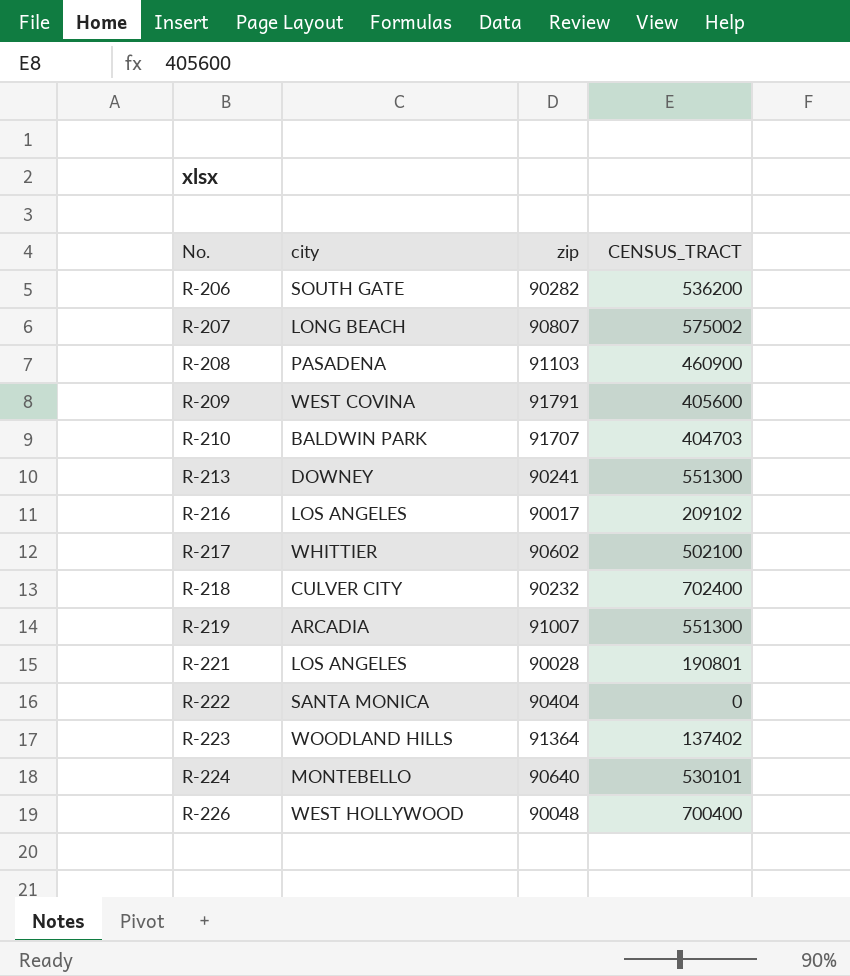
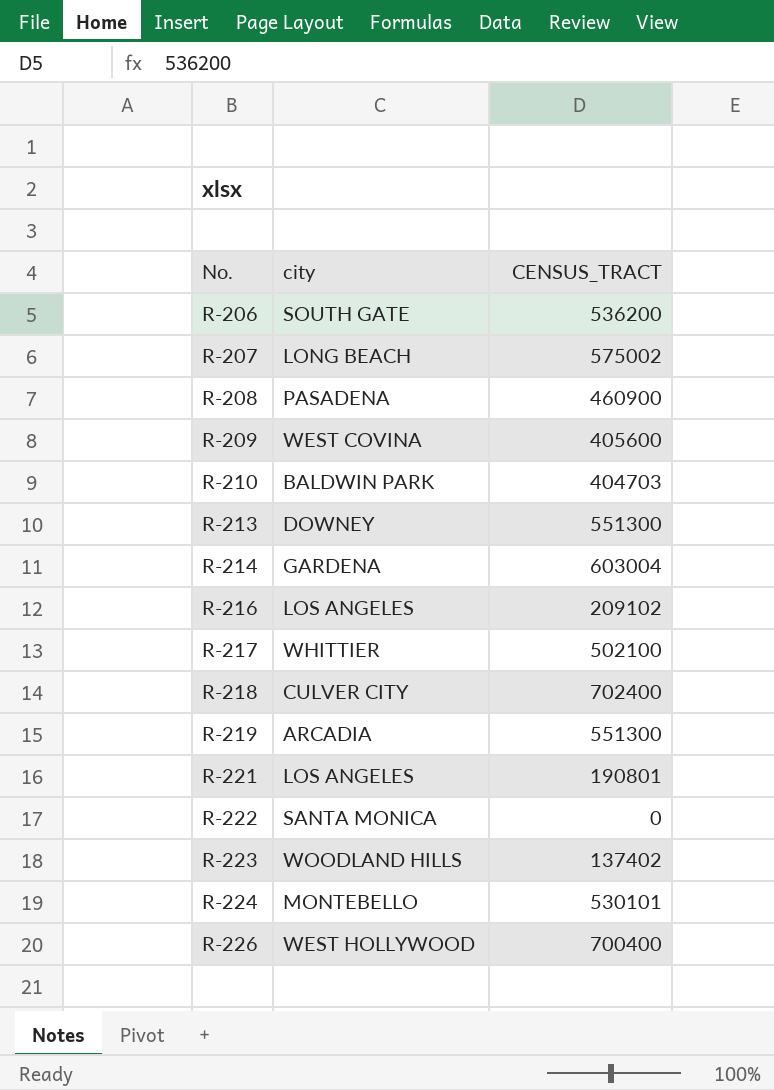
column zip | position: 3 -> none
row R-214: none -> GARDENA | 603004

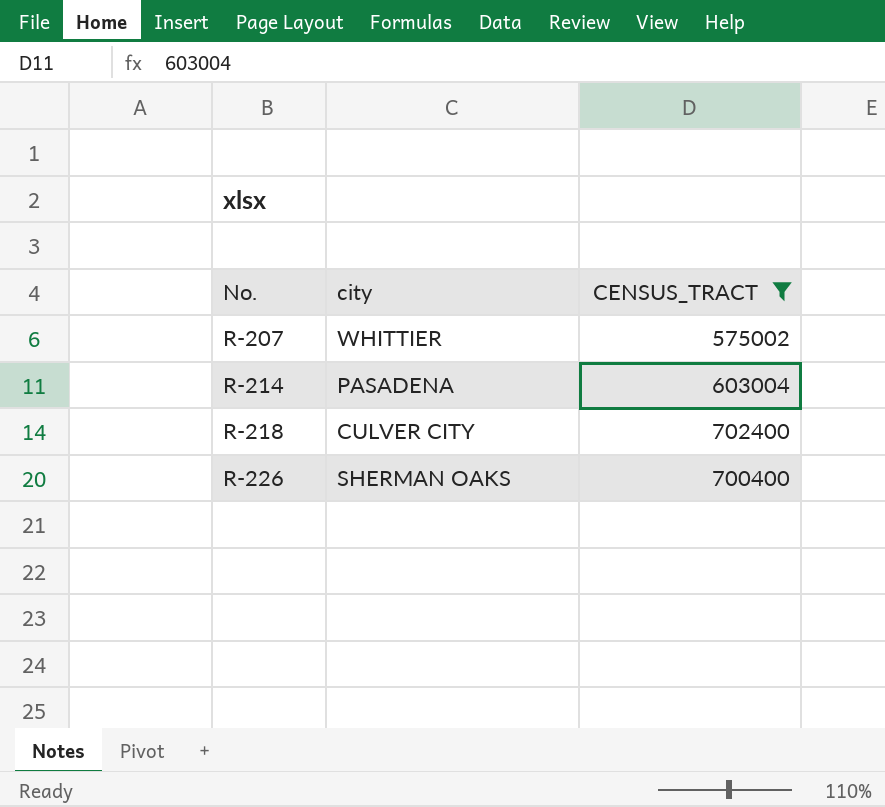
filter: none -> CENSUS_TRACT >= 575002
R-207 | city: LONG BEACH -> WHITTIER
R-214 | city: GARDENA -> PASADENA
R-226 | city: WEST HOLLYWOOD -> SHERMAN OAKS

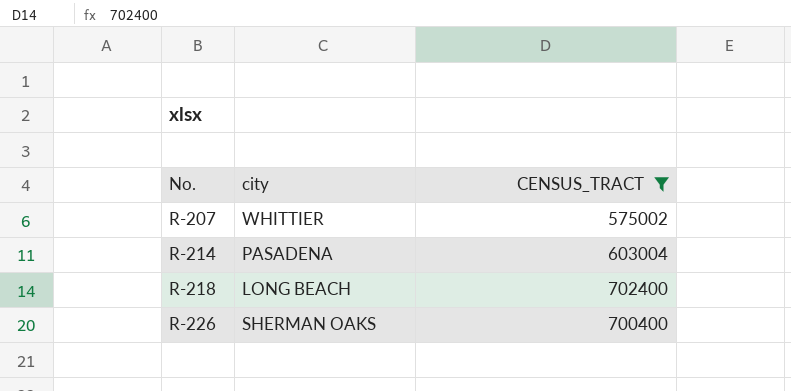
R-218 | city: CULVER CITY -> LONG BEACH

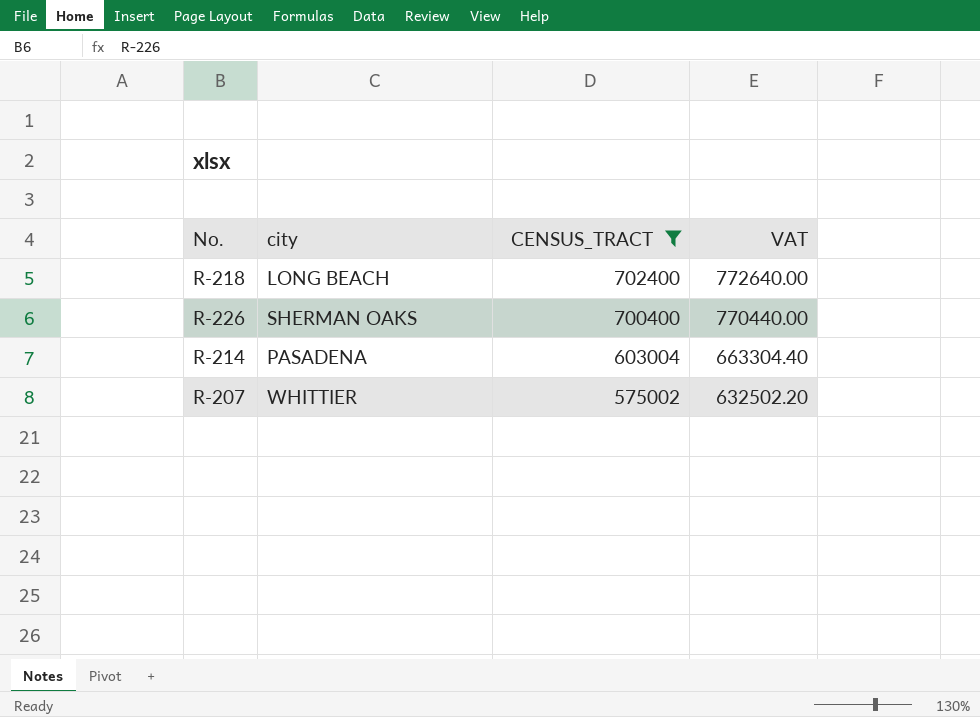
row order: No. ascending -> CENSUS_TRACT descending
column VAT | formula: none -> [CENSUS_TRACT] * 1.1

